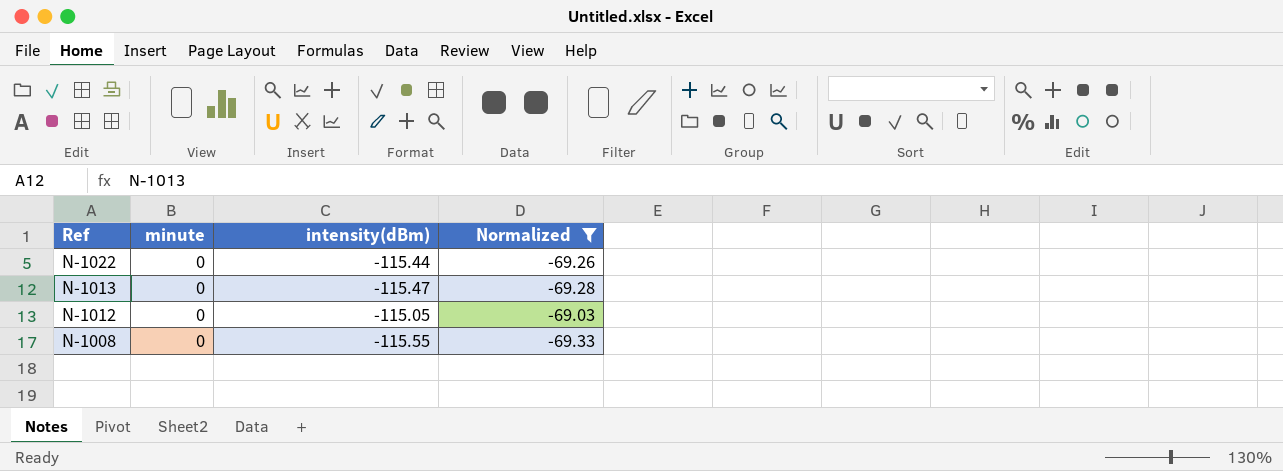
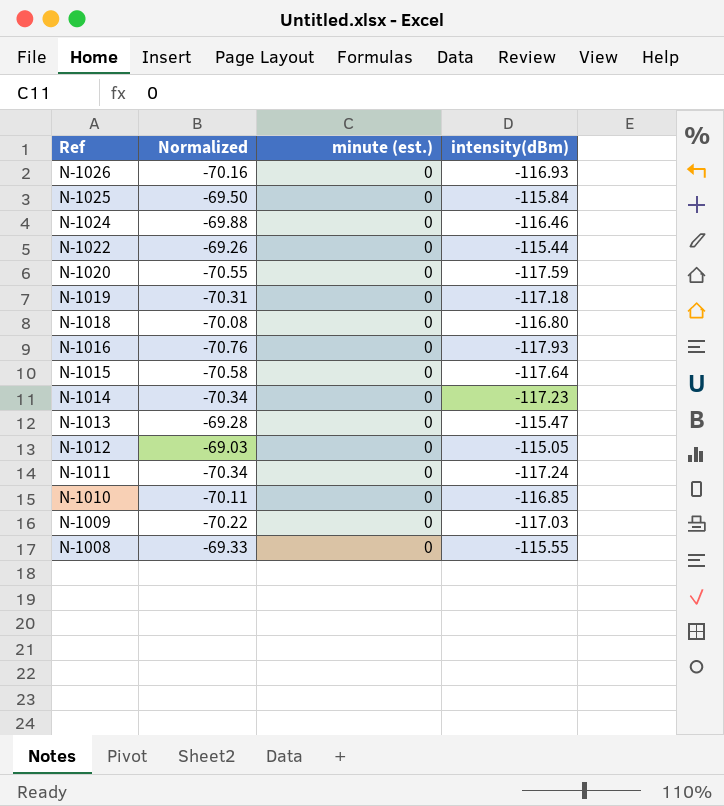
filter: Normalized >= -69.33 -> none
column Normalized | position: 4 -> 2
column name: minute -> minute (est.)

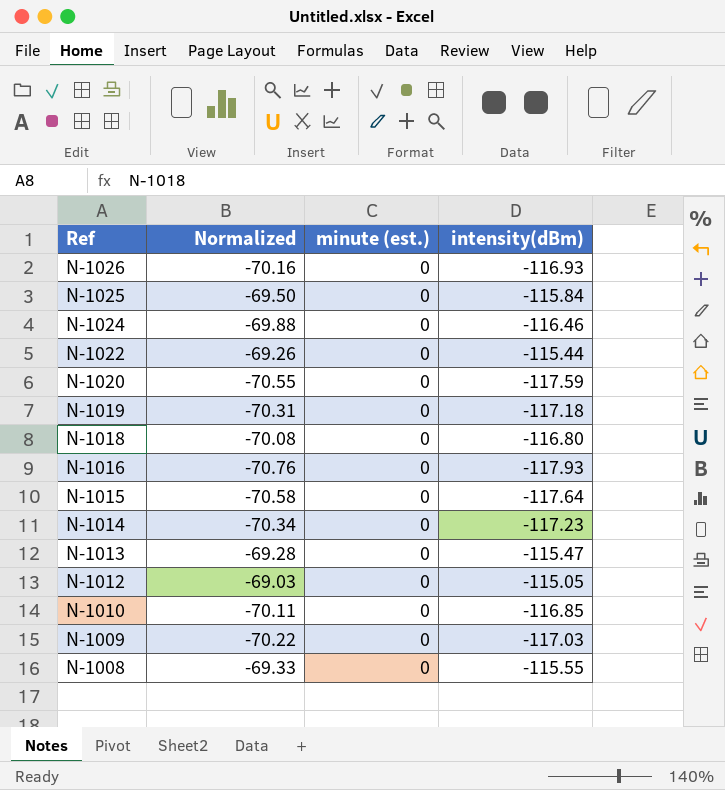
row N-1011: -70.34 | 0 | -117.24 -> none

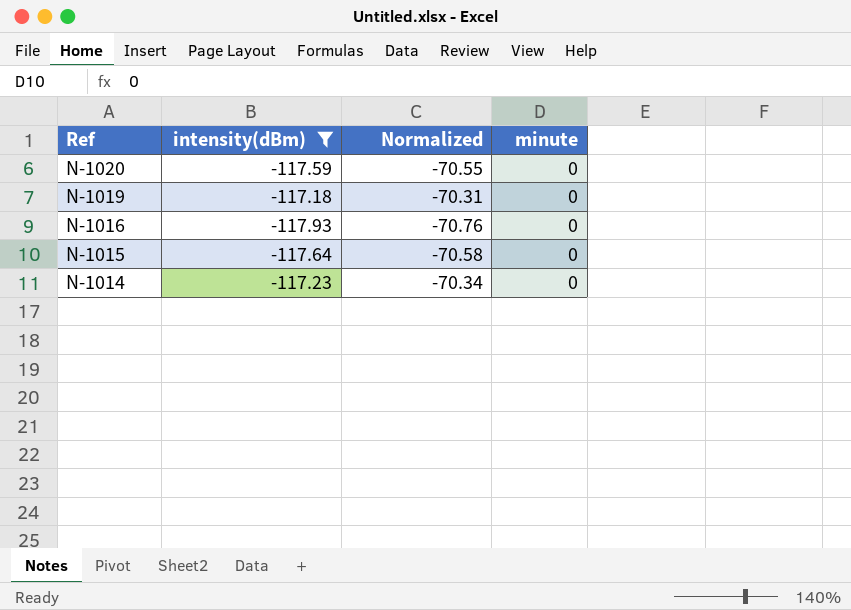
filter: none -> intensity(dBm) <= -117.18
column intensity(dBm) | position: 4 -> 2
column name: minute (est.) -> minute

